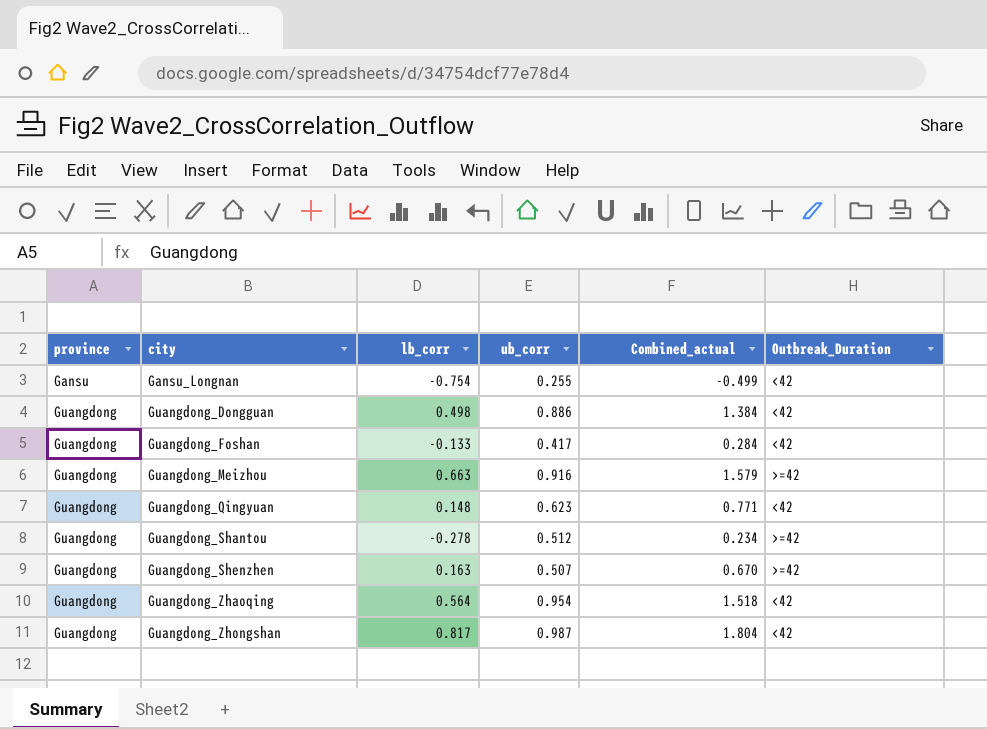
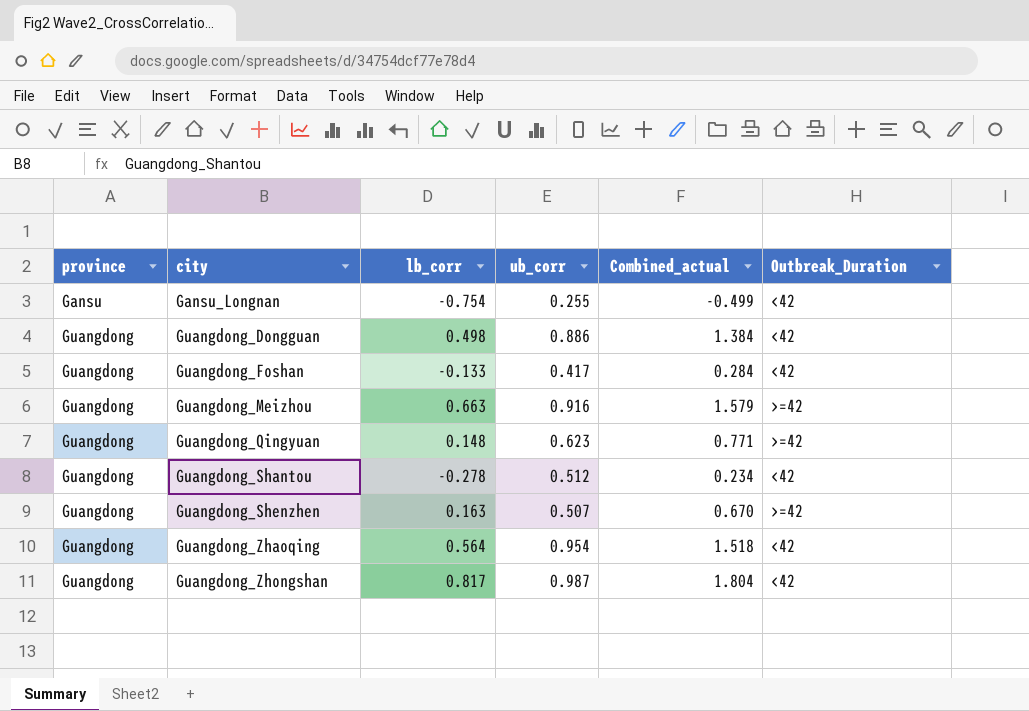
Guangdong_Qingyuan | Outbreak_Duration: <42 -> >=42
Guangdong_Shantou | Outbreak_Duration: >=42 -> <42

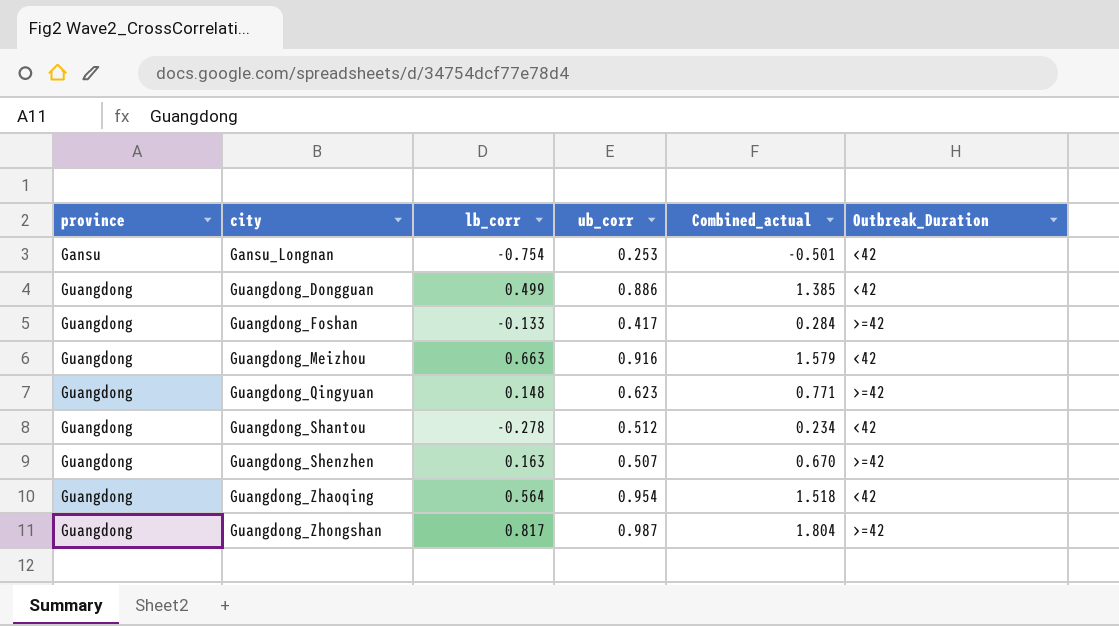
Gansu_Longnan | ub_corr: 0.255 -> 0.253
Gansu_Longnan | Combined_actual: -0.499 -> -0.501
Guangdong_Dongguan | lb_corr: 0.498 -> 0.499
Guangdong_Dongguan | Combined_actual: 1.384 -> 1.385
Guangdong_Foshan | Outbreak_Duration: <42 -> >=42
Guangdong_Meizhou | Outbreak_Duration: >=42 -> <42
Guangdong_Zhongshan | Outbreak_Duration: <42 -> >=42

